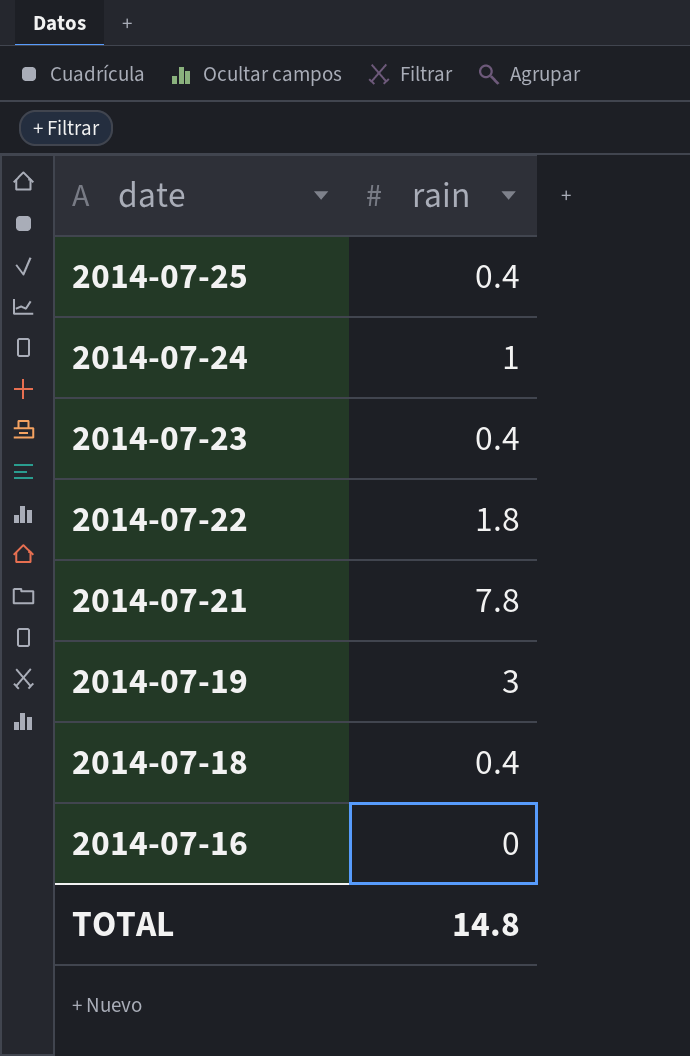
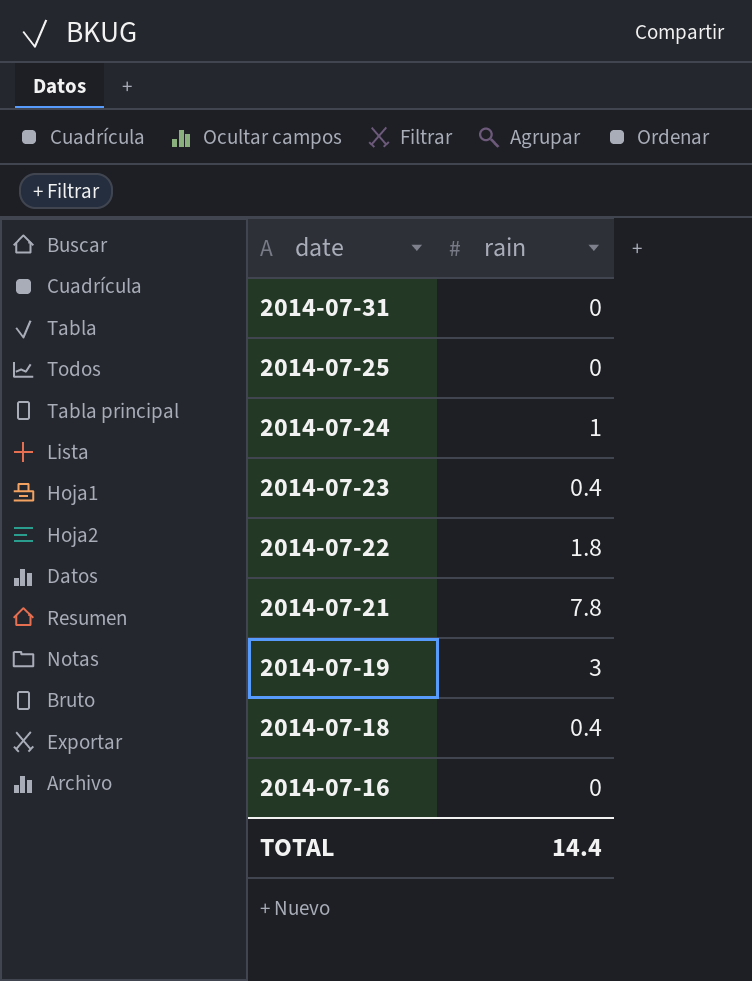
row 2014-07-31: none -> 0
2014-07-25 | rain: 0.4 -> 0
TOTAL | rain: 14.8 -> 14.4

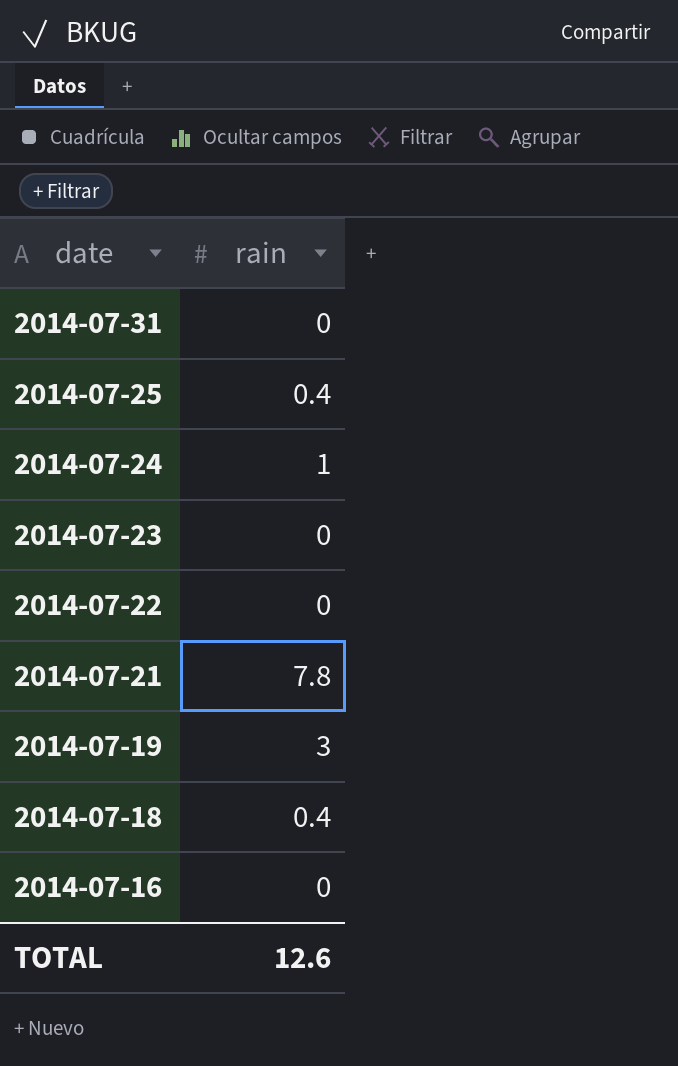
2014-07-25 | rain: 0 -> 0.4
2014-07-23 | rain: 0.4 -> 0
2014-07-22 | rain: 1.8 -> 0
TOTAL | rain: 14.4 -> 12.6

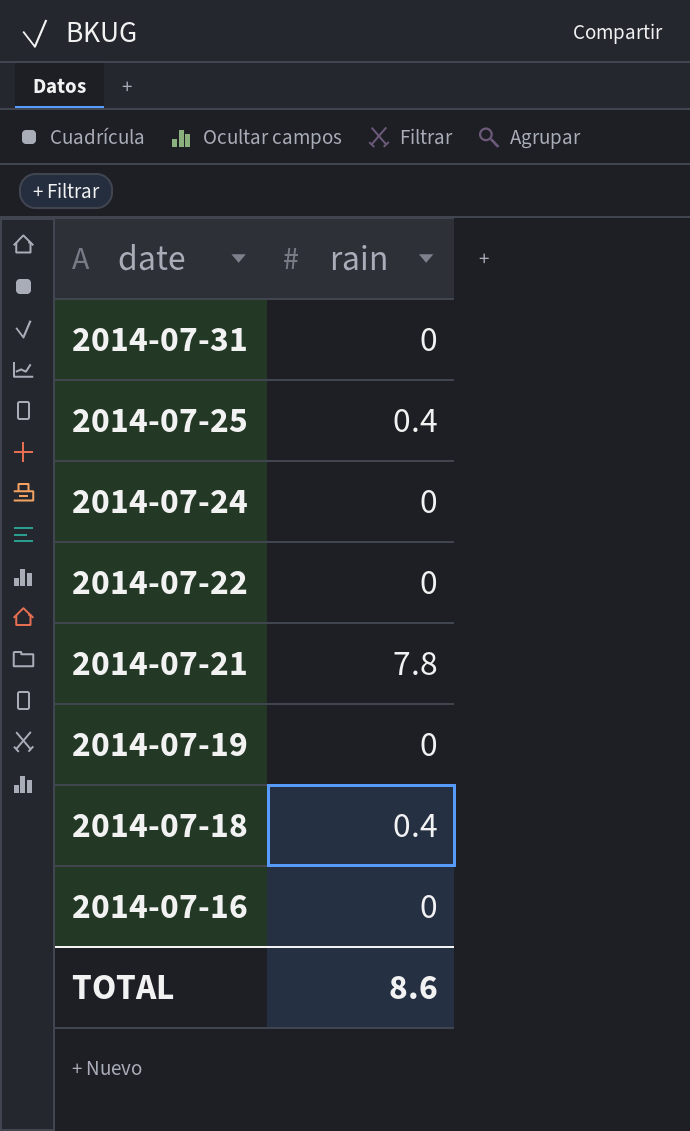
row 2014-07-23: 0 -> none
2014-07-24 | rain: 1 -> 0
2014-07-19 | rain: 3 -> 0
TOTAL | rain: 12.6 -> 8.6

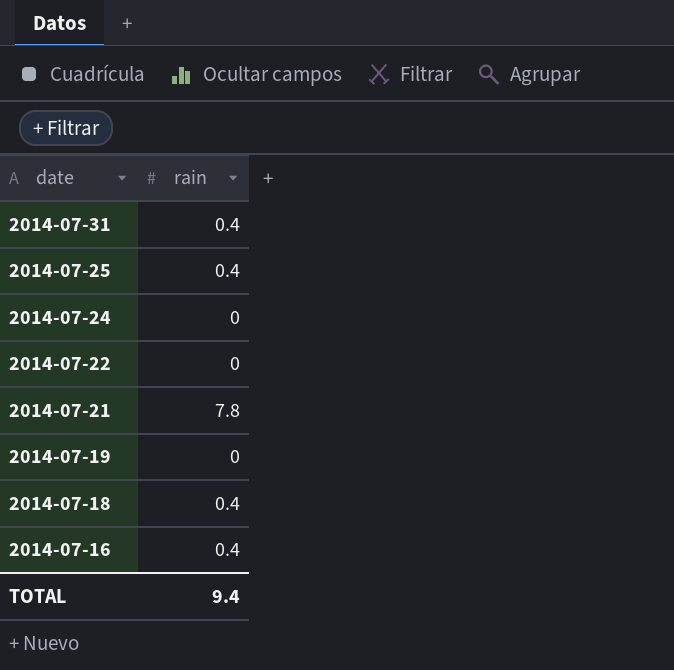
2014-07-31 | rain: 0 -> 0.4
2014-07-16 | rain: 0 -> 0.4
TOTAL | rain: 8.6 -> 9.4

